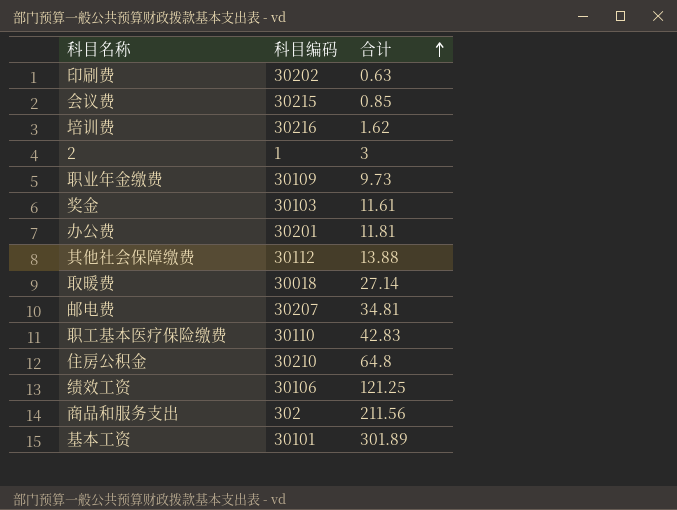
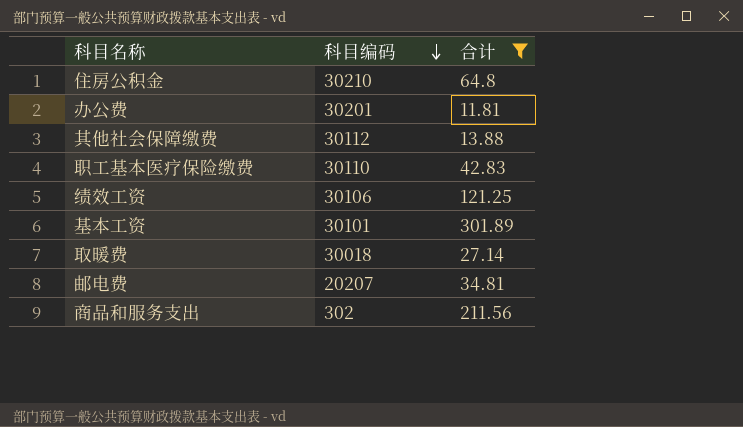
filter: none -> 合计 >= 11.81
row order: 合计 ascending -> 科目编码 descending
邮电费 | 科目编码: 30207 -> 20207

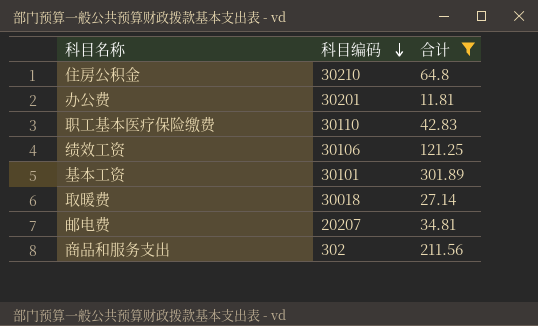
row 其他社会保障缴费: 30112 | 13.88 -> none

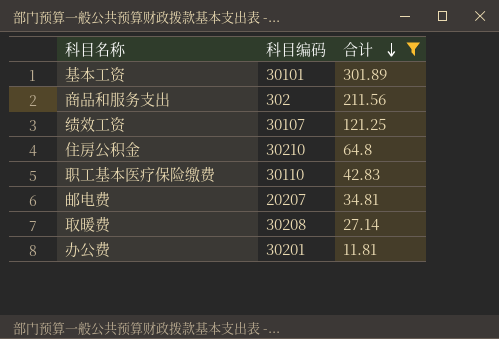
row order: 科目编码 descending -> 合计 descending
绩效工资 | 科目编码: 30106 -> 30107
取暖费 | 科目编码: 30018 -> 30208

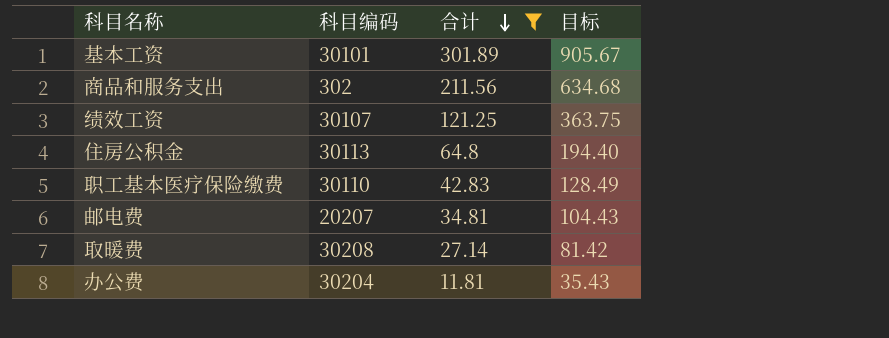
column 目标 | formula: none -> [合计] * 3
住房公积金 | 科目编码: 30210 -> 30113
办公费 | 科目编码: 30201 -> 30204

